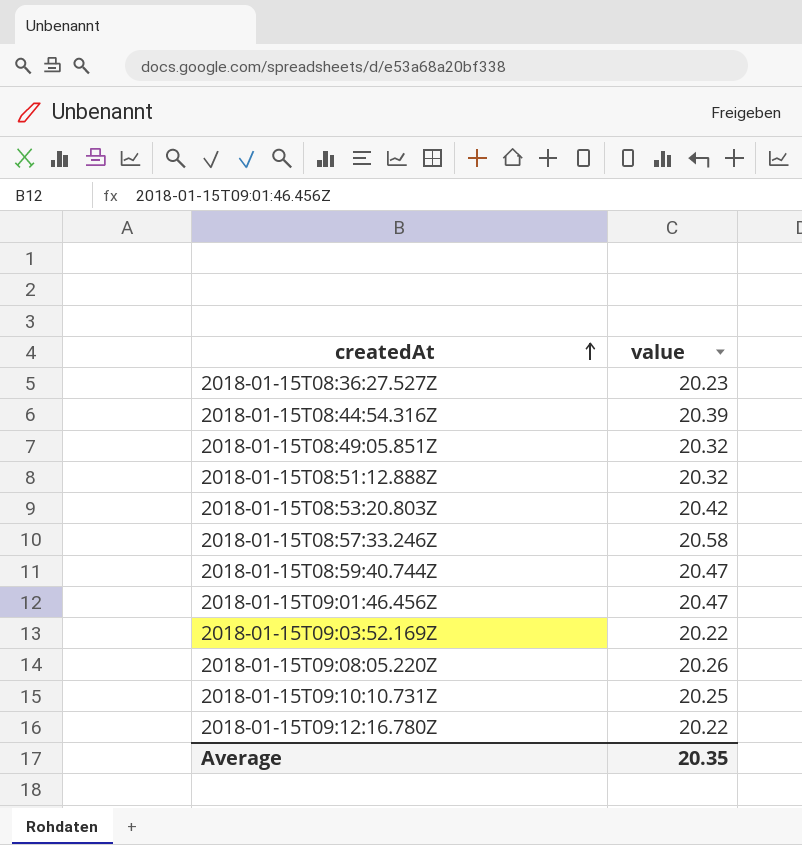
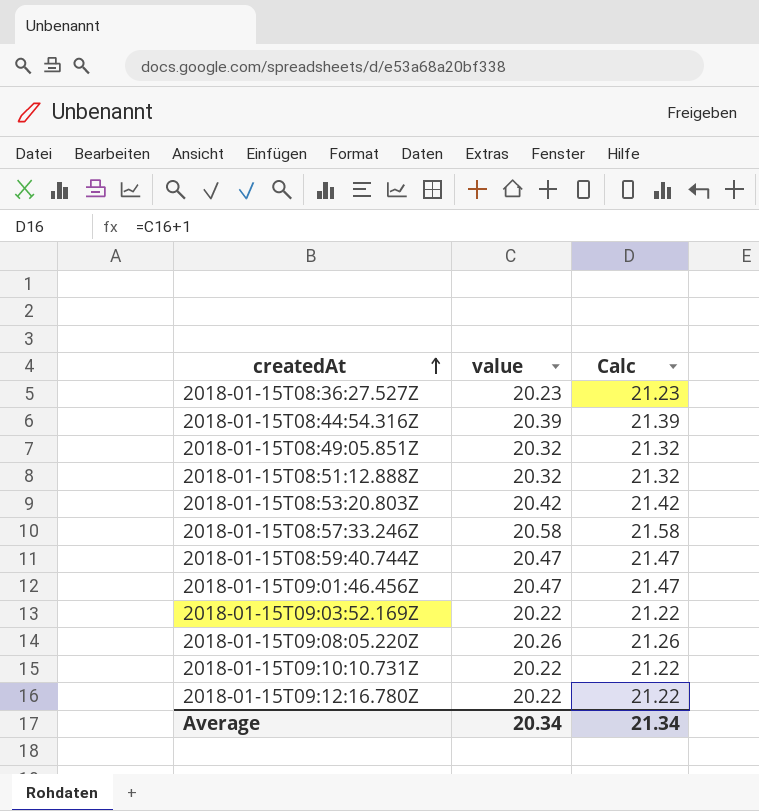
column Calc | formula: none -> [value] + 1
2018-01-15T09:10:10.731Z | value: 20.25 -> 20.22
Average | value: 20.35 -> 20.34

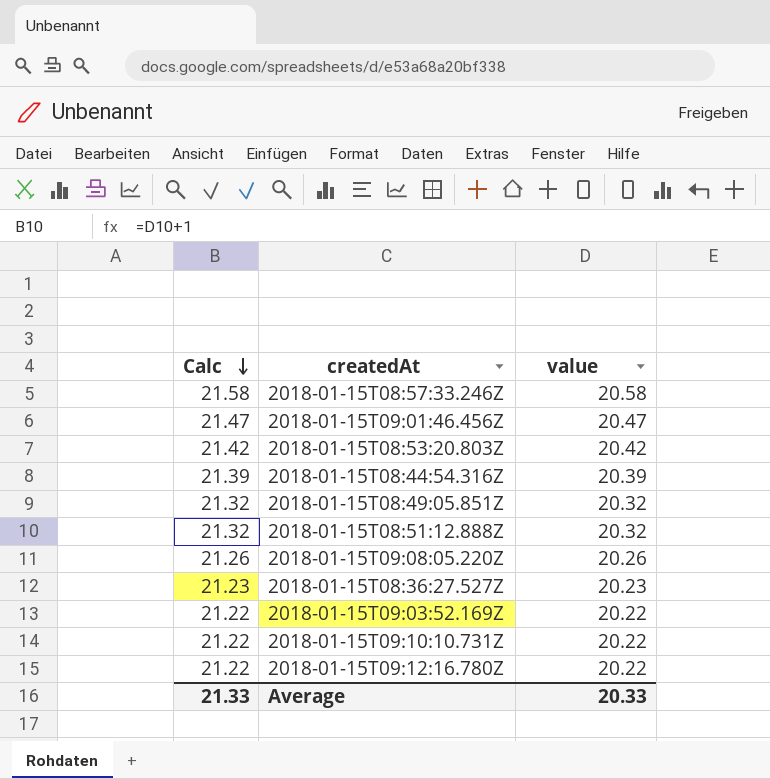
row order: createdAt ascending -> Calc descending
column Calc | position: 3 -> 1
row 2018-01-15T08:59:40.744Z: 20.47 | 21.47 -> none
Average | Calc: 21.34 -> 21.33
Average | value: 20.34 -> 20.33

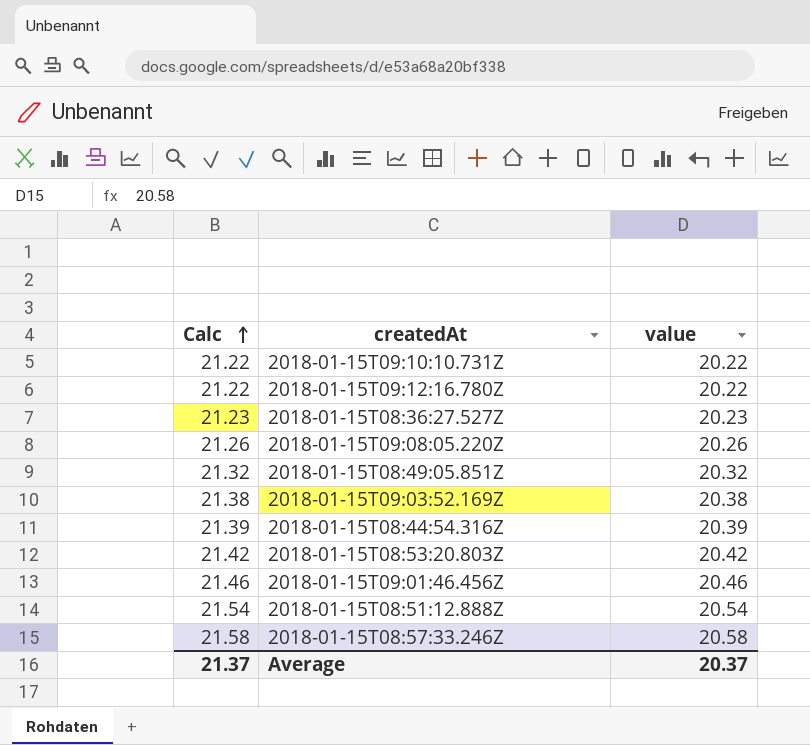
row order: Calc descending -> Calc ascending
2018-01-15T09:03:52.169Z | Calc: 21.22 -> 21.38
2018-01-15T09:03:52.169Z | value: 20.22 -> 20.38
2018-01-15T09:01:46.456Z | Calc: 21.47 -> 21.46
2018-01-15T09:01:46.456Z | value: 20.47 -> 20.46
2018-01-15T08:51:12.888Z | Calc: 21.32 -> 21.54
2018-01-15T08:51:12.888Z | value: 20.32 -> 20.54
Average | Calc: 21.33 -> 21.37
Average | value: 20.33 -> 20.37

